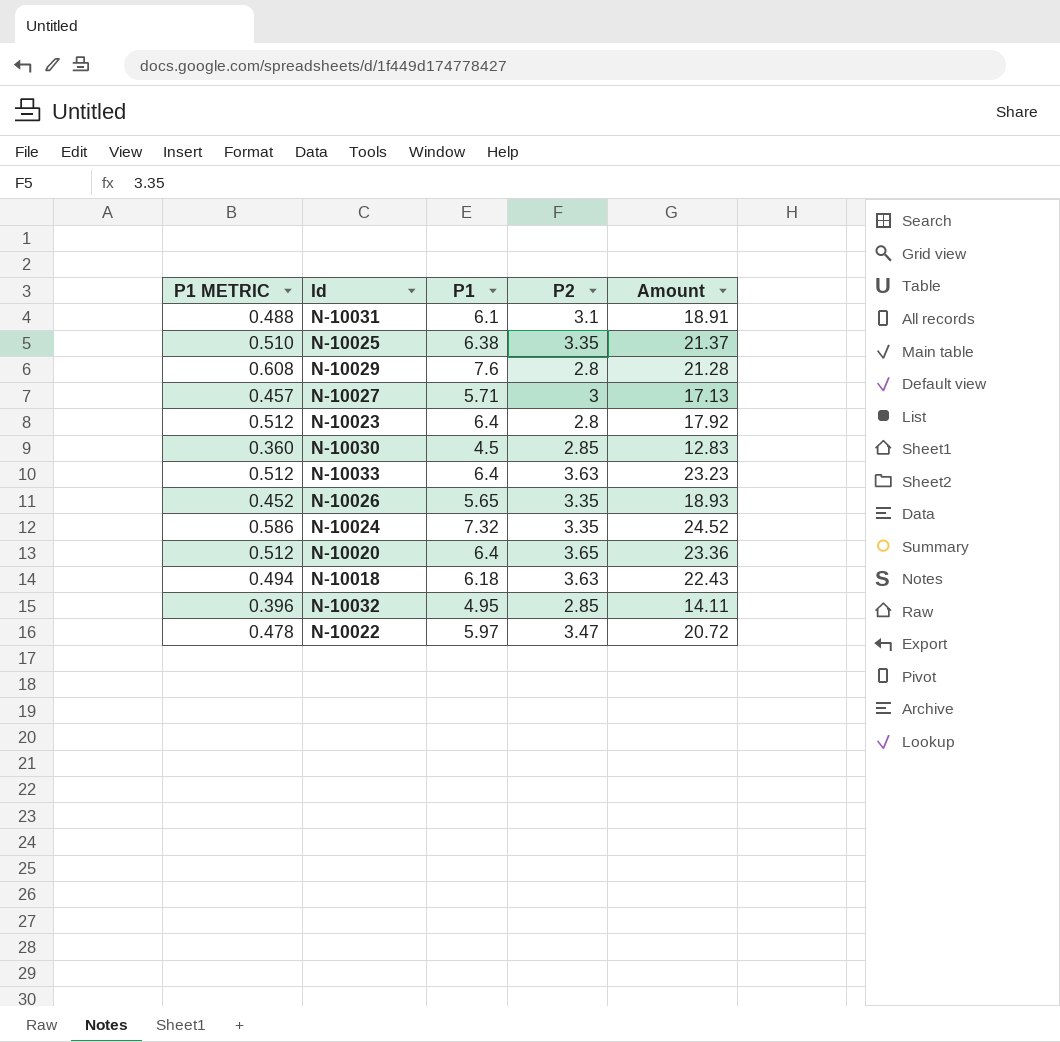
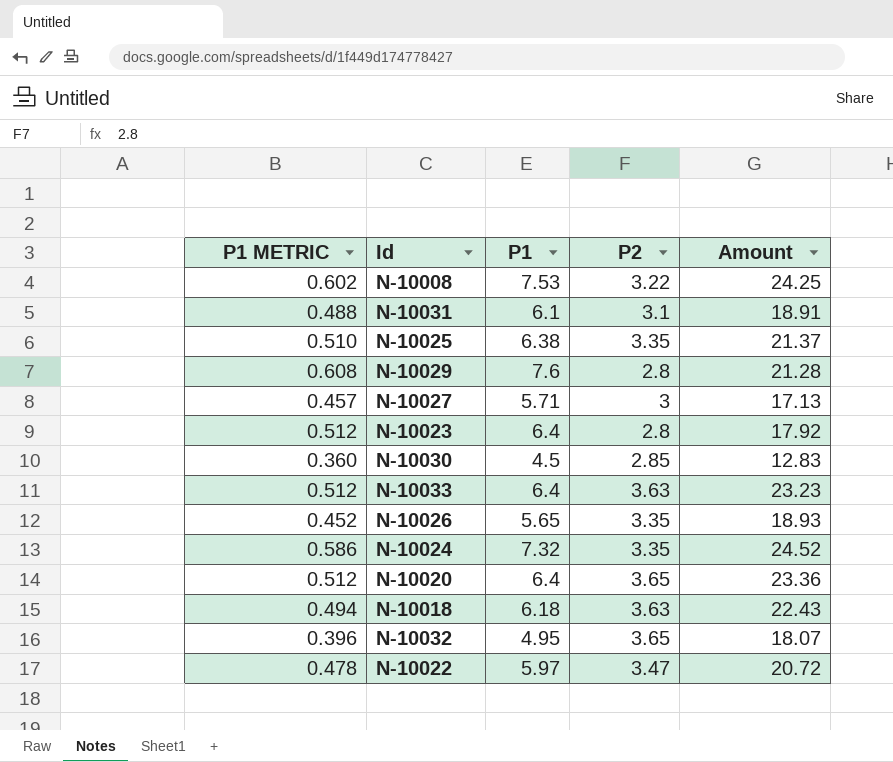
row N-10008: none -> 0.602 | 7.53 | 3.22 | 24.25
N-10032 | P2: 2.85 -> 3.65
N-10032 | Amount: 14.11 -> 18.07

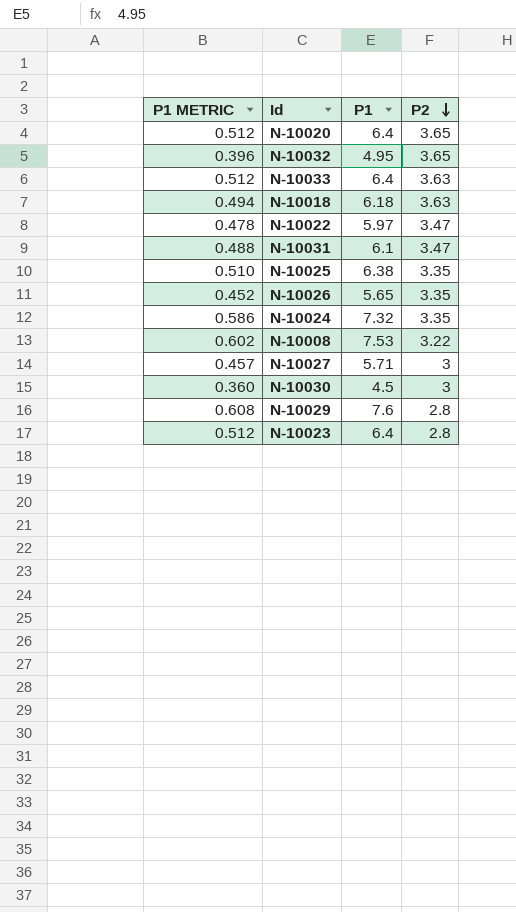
row order: none -> P2 descending
column Amount | formula: [P1] * [P2] -> none
N-10031 | P2: 3.1 -> 3.47
N-10030 | P2: 2.85 -> 3

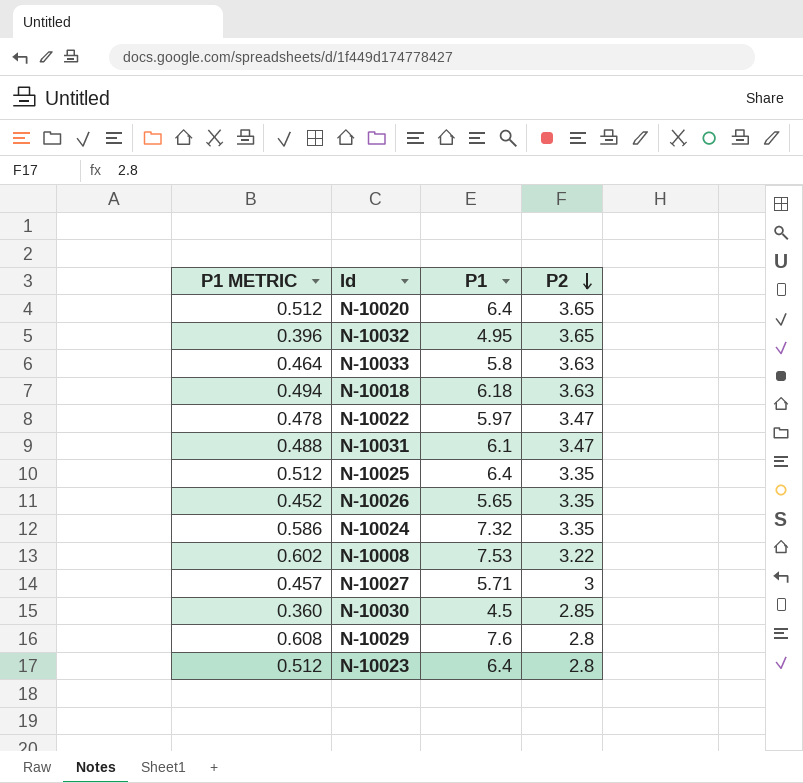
N-10033 | P1 METRIC: 0.512 -> 0.464
N-10033 | P1: 6.4 -> 5.8
N-10025 | P1 METRIC: 0.510 -> 0.512
N-10025 | P1: 6.38 -> 6.4
N-10030 | P2: 3 -> 2.85

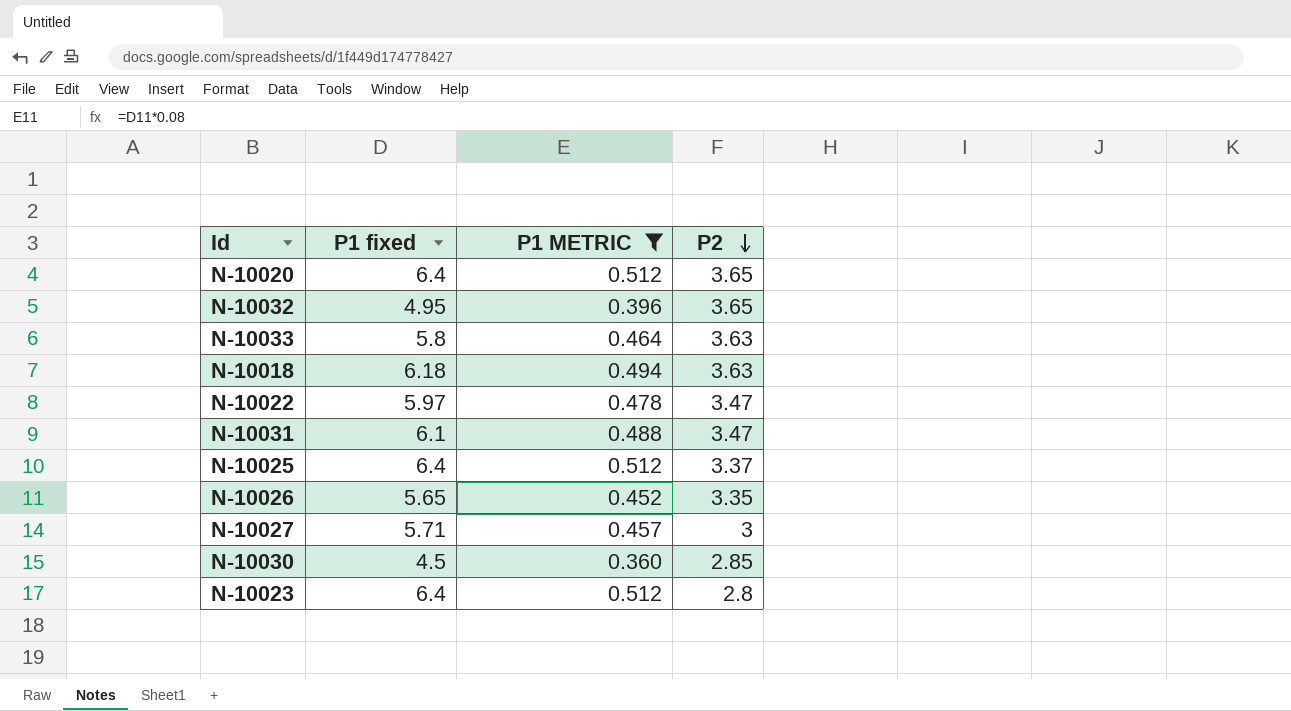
filter: none -> P1 METRIC <= 0.512
column name: P1 -> P1 fixed
column P1 METRIC | position: 1 -> 3
N-10025 | P2: 3.35 -> 3.37

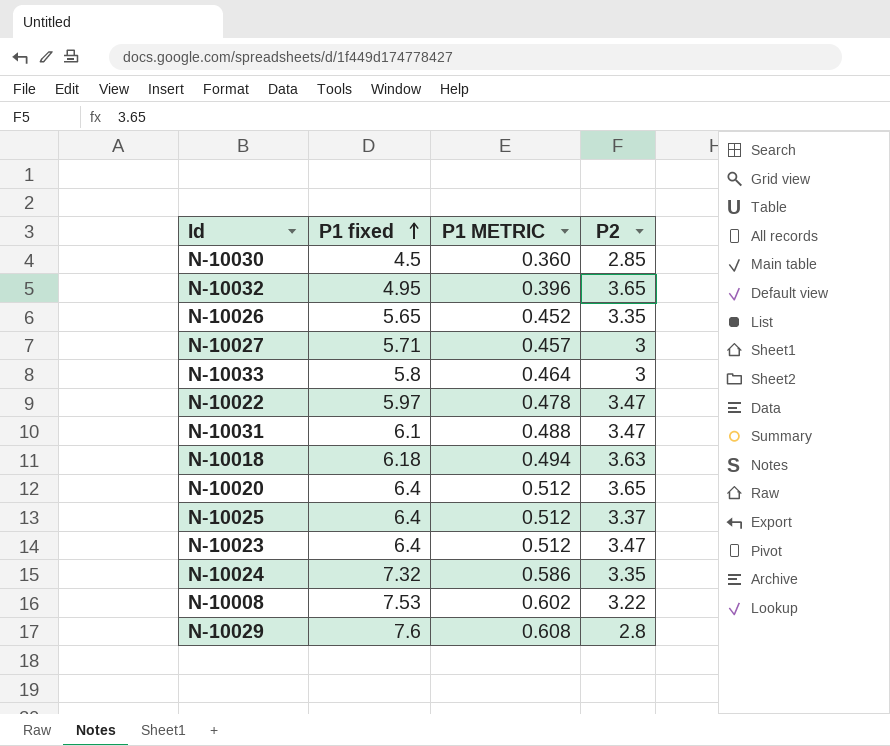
filter: P1 METRIC <= 0.512 -> none
row order: P2 descending -> P1 fixed ascending
N-10033 | P2: 3.63 -> 3
N-10023 | P2: 2.8 -> 3.47

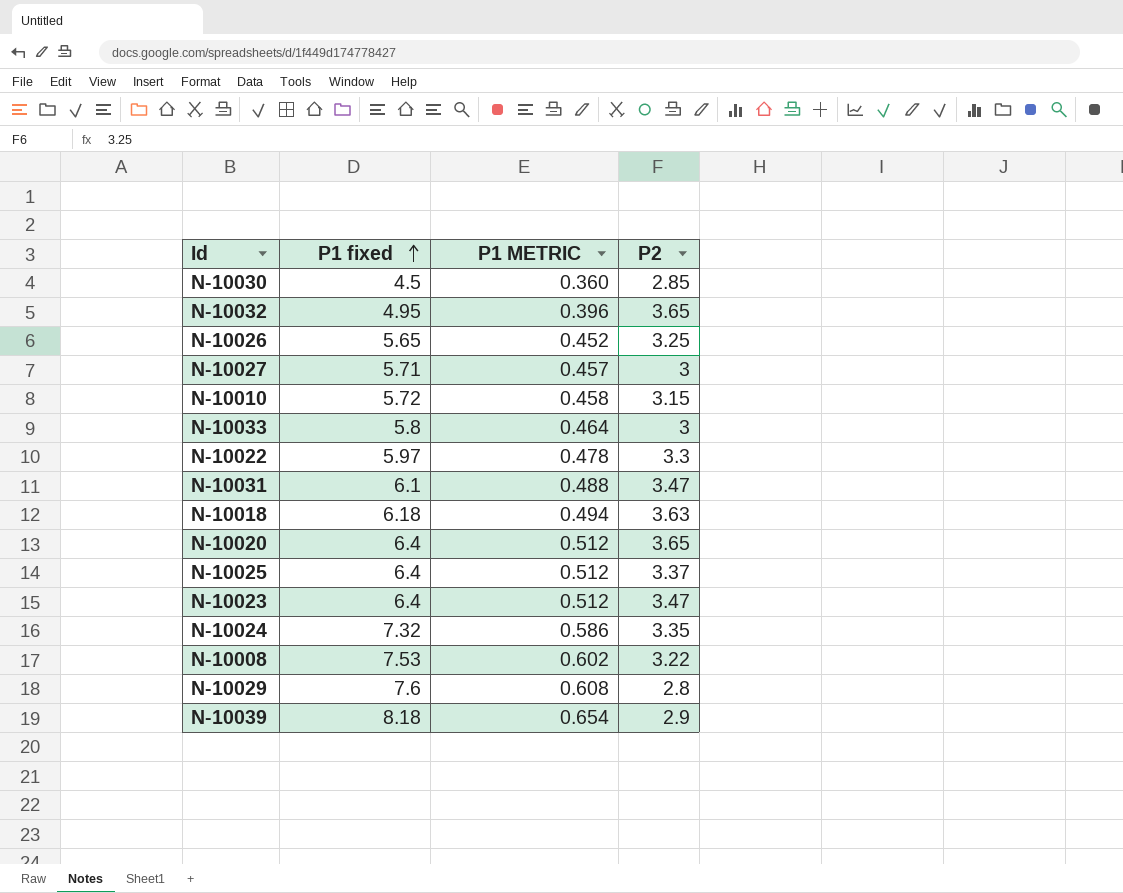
N-10026 | P2: 3.35 -> 3.25
row N-10010: none -> 5.72 | 0.458 | 3.15
N-10022 | P2: 3.47 -> 3.3
row N-10039: none -> 8.18 | 0.654 | 2.9

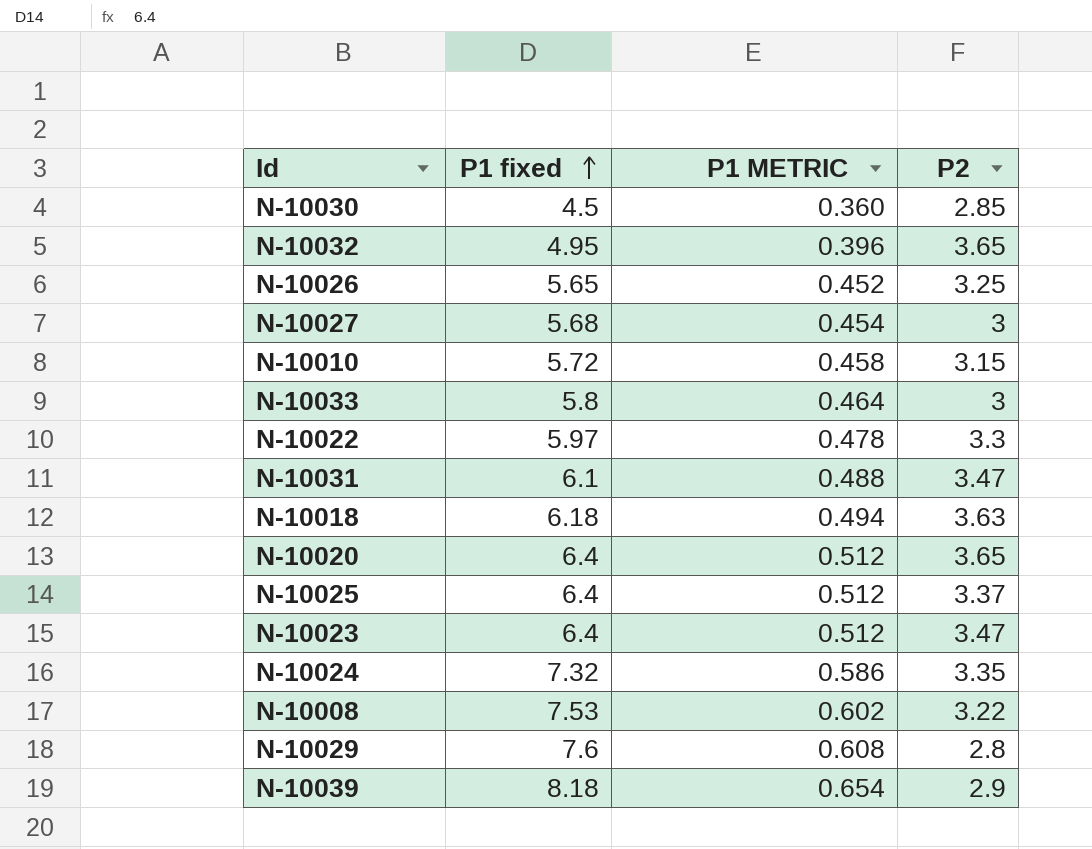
N-10027 | P1 fixed: 5.71 -> 5.68
N-10027 | P1 METRIC: 0.457 -> 0.454

